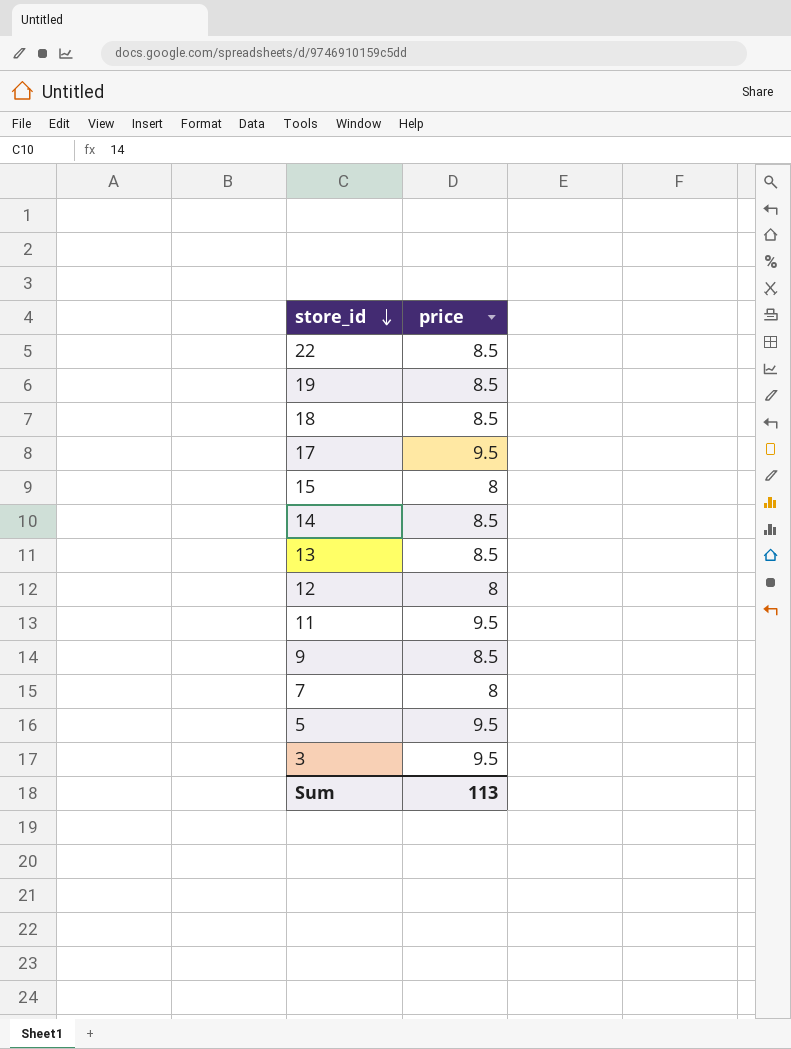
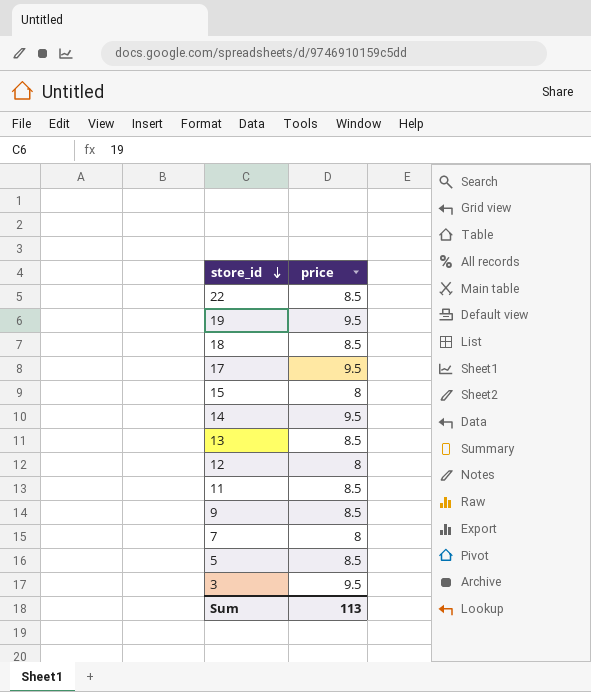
19 | price: 8.5 -> 9.5
14 | price: 8.5 -> 9.5
11 | price: 9.5 -> 8.5
5 | price: 9.5 -> 8.5

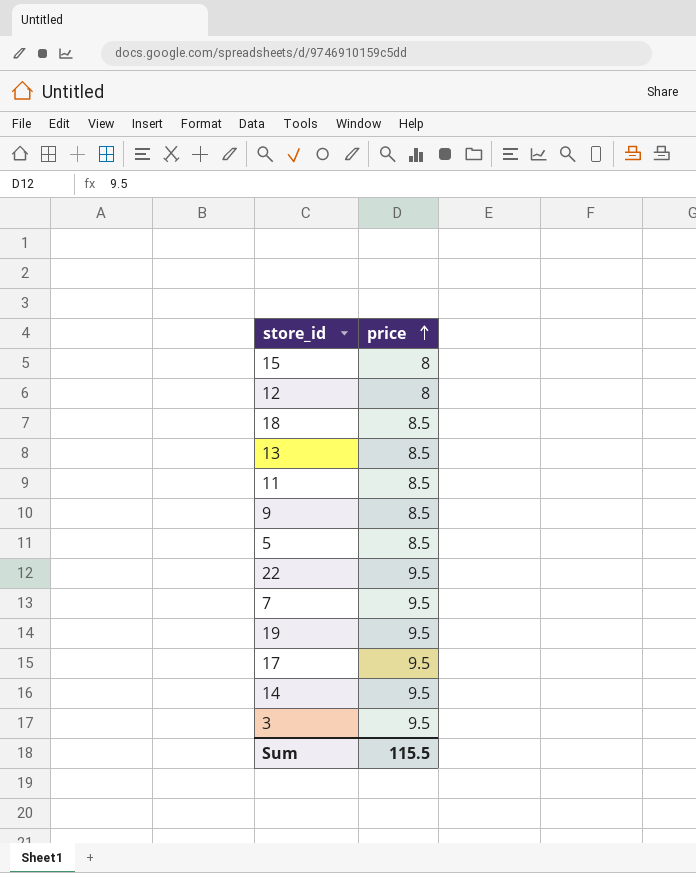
row order: store_id descending -> price ascending
22 | price: 8.5 -> 9.5
7 | price: 8 -> 9.5
Sum | price: 113 -> 115.5

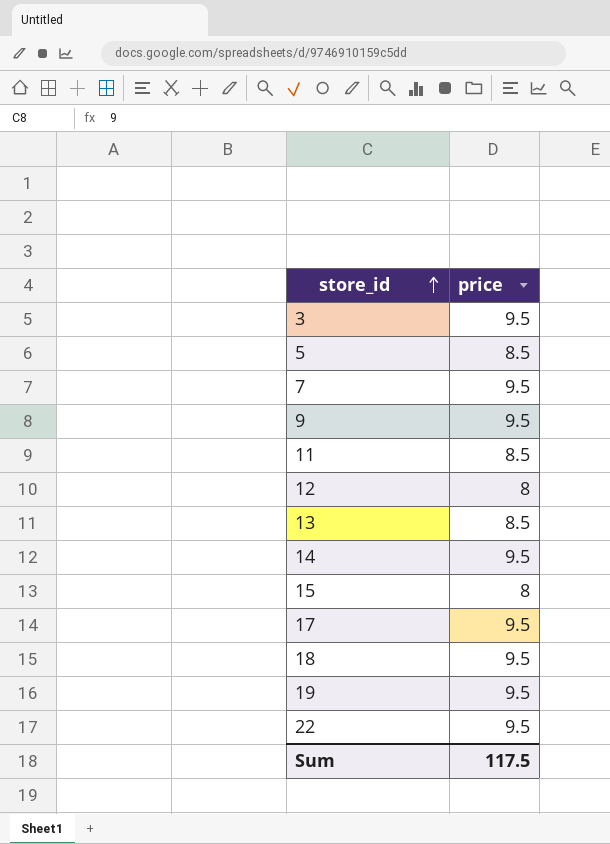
row order: price ascending -> store_id ascending
9 | price: 8.5 -> 9.5
18 | price: 8.5 -> 9.5
Sum | price: 115.5 -> 117.5

